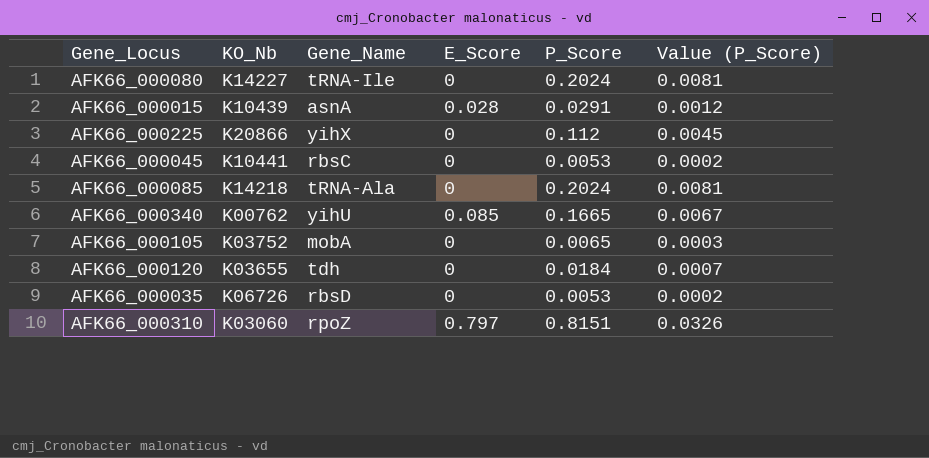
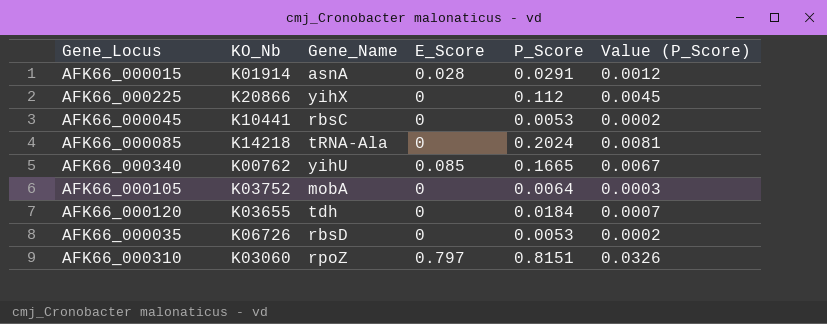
row AFK66_000080: K14227 | tRNA-Ile | 0 | 0.2024 | 0.0081 -> none
AFK66_000015 | KO_Nb: K10439 -> K01914
AFK66_000105 | P_Score: 0.0065 -> 0.0064

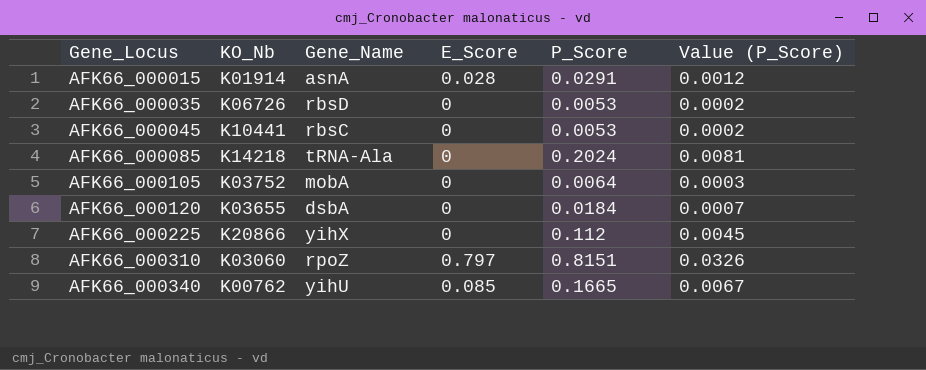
row order: none -> Gene_Locus ascending
AFK66_000120 | Gene_Name: tdh -> dsbA

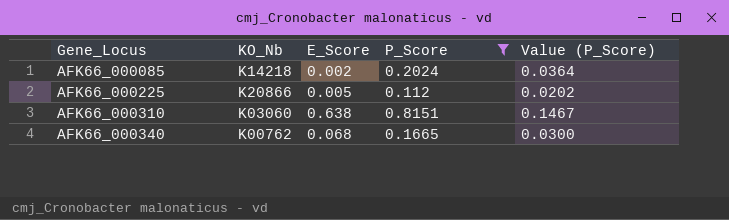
filter: none -> P_Score >= 0.112
column Gene_Name | position: 3 -> none
column Value (P_Score) | formula: [P_Score] * 0.04 -> [P_Score] * 0.18
AFK66_000085 | E_Score: 0 -> 0.002
AFK66_000225 | E_Score: 0 -> 0.005
AFK66_000310 | E_Score: 0.797 -> 0.638
AFK66_000340 | E_Score: 0.085 -> 0.068

